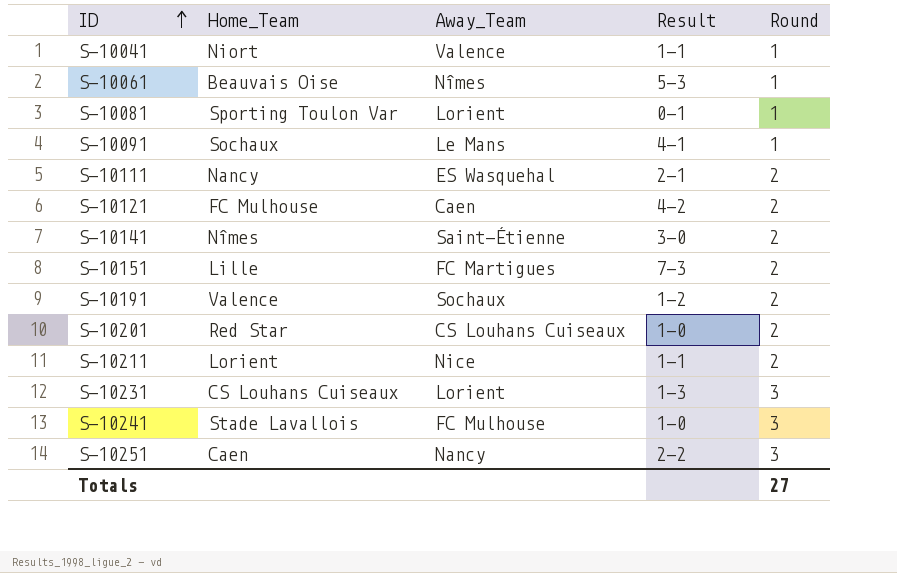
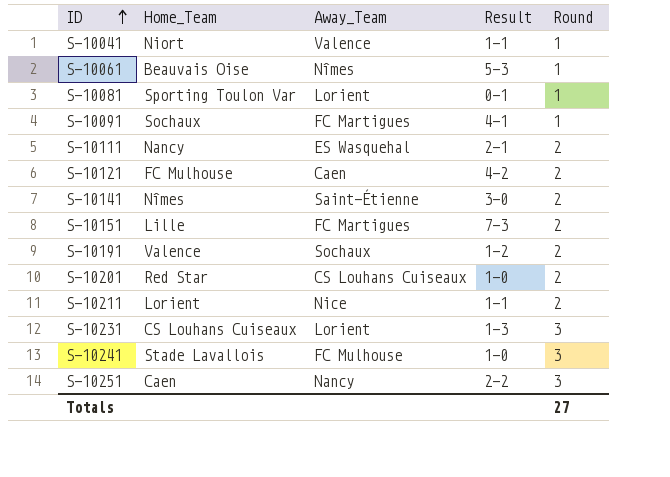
S-10091 | Away_Team: Le Mans -> FC Martigues

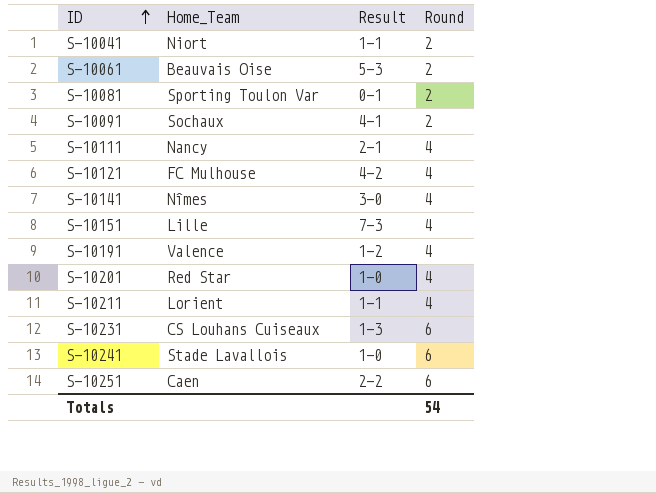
column Away_Team | position: 3 -> none
S-10041 | Round: 1 -> 2
S-10061 | Round: 1 -> 2
S-10081 | Round: 1 -> 2
S-10091 | Round: 1 -> 2
S-10111 | Round: 2 -> 4
S-10121 | Round: 2 -> 4
S-10141 | Round: 2 -> 4
S-10151 | Round: 2 -> 4
S-10191 | Round: 2 -> 4
S-10201 | Round: 2 -> 4
S-10211 | Round: 2 -> 4
S-10231 | Round: 3 -> 6
S-10241 | Round: 3 -> 6
S-10251 | Round: 3 -> 6
Totals | Round: 27 -> 54

